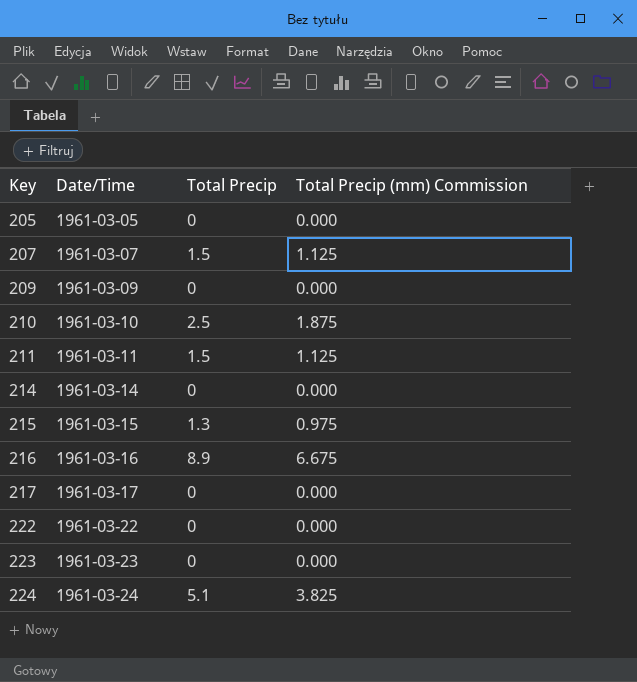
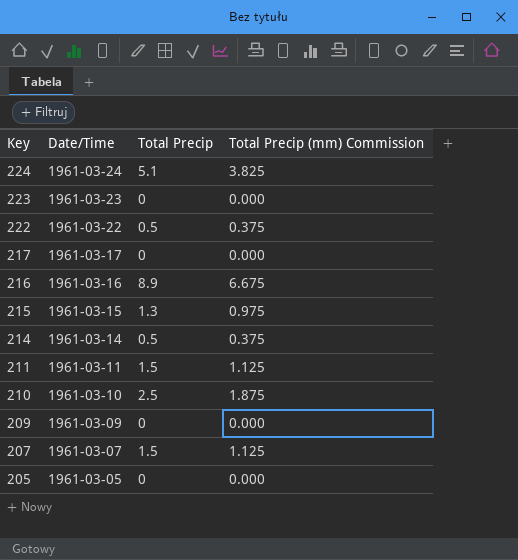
row order: Key ascending -> Key descending
222 | Total Precip: 0 -> 0.5
222 | Total Precip (mm) Commission: 0.000 -> 0.375
214 | Total Precip: 0 -> 0.5
214 | Total Precip (mm) Commission: 0.000 -> 0.375

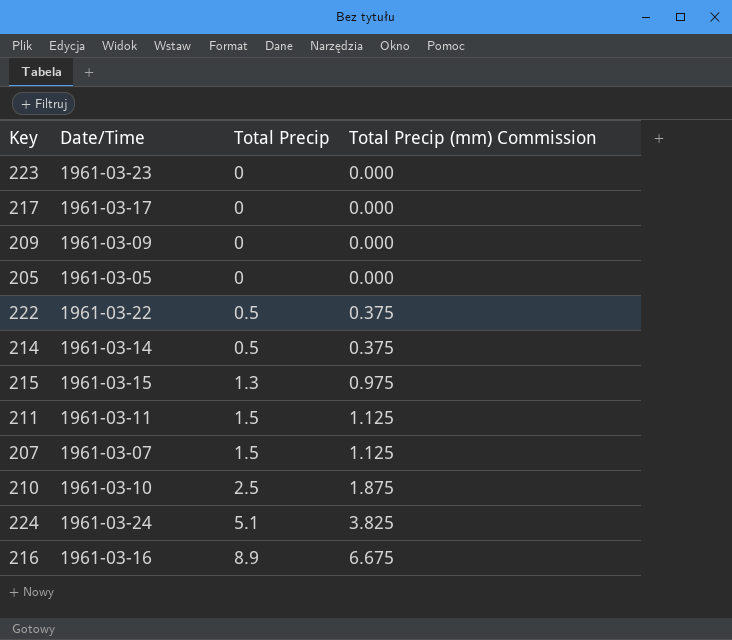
row order: Key descending -> Total Precip ascending

